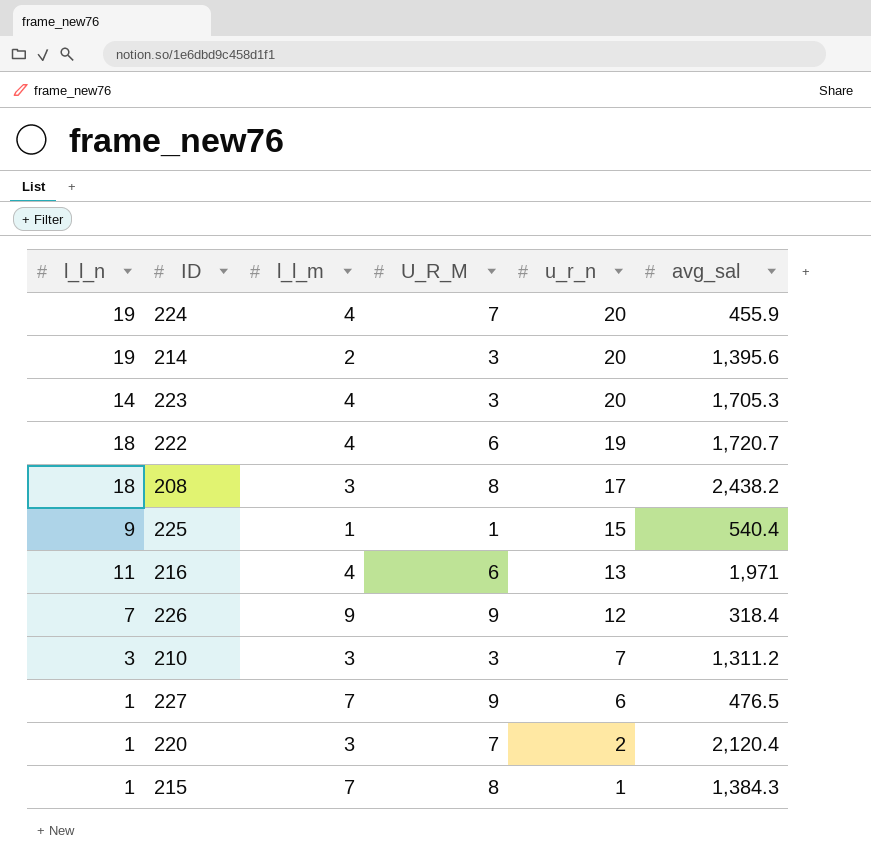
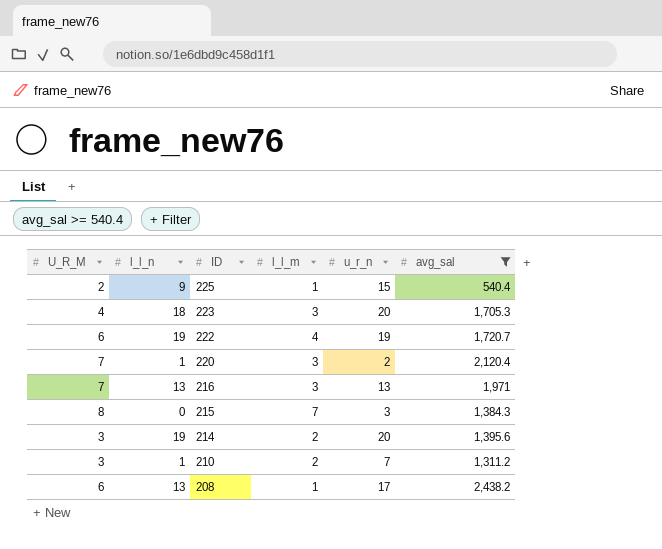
filter: none -> avg_sal >= 540.4
row order: u_r_n descending -> ID descending
column U_R_M | position: 4 -> 1
225 | U_R_M: 1 -> 2
223 | U_R_M: 3 -> 4
223 | l_l_n: 14 -> 18
223 | l_l_m: 4 -> 3
222 | l_l_n: 18 -> 19
216 | U_R_M: 6 -> 7
216 | l_l_n: 11 -> 13
216 | l_l_m: 4 -> 3
215 | l_l_n: 1 -> 0
215 | u_r_n: 1 -> 3
210 | l_l_n: 3 -> 1
210 | l_l_m: 3 -> 2
208 | U_R_M: 8 -> 6
208 | l_l_n: 18 -> 13
208 | l_l_m: 3 -> 1

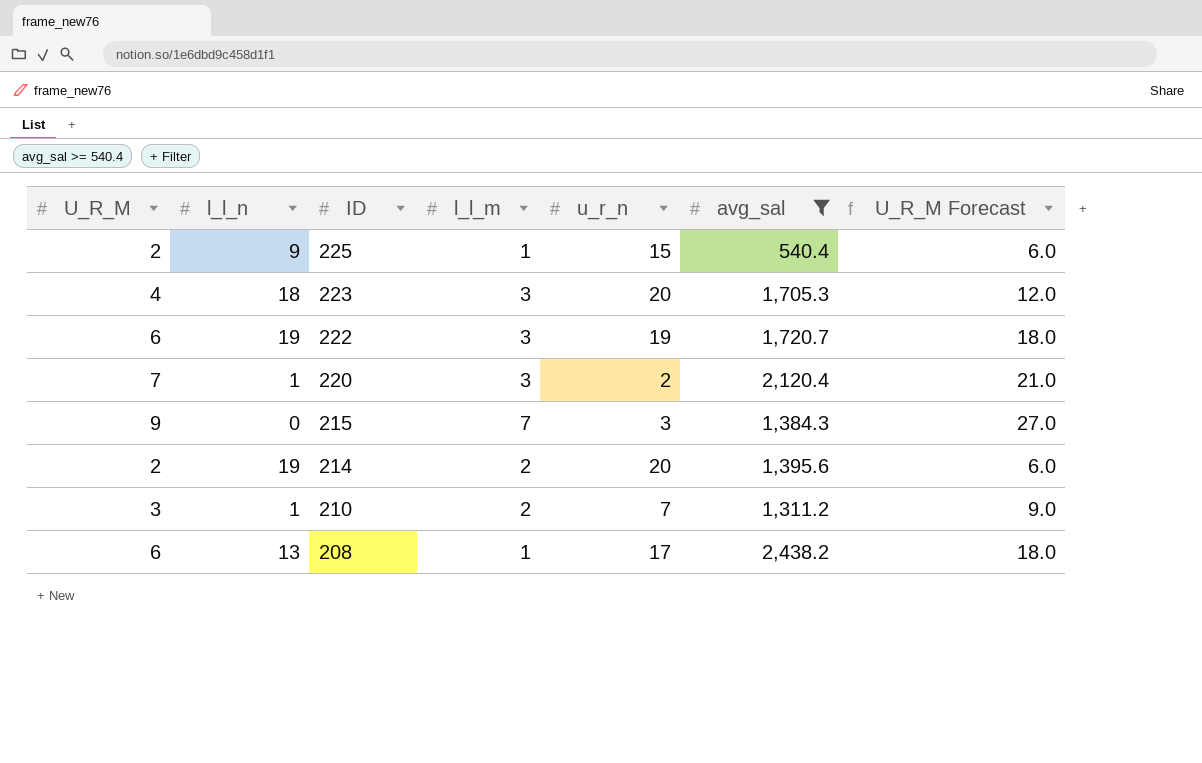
column U_R_M Forecast | formula: none -> [U_R_M] * 3
row 216: 7 | 13 | 3 | 13 | 1,971 -> none
222 | l_l_m: 4 -> 3
215 | U_R_M: 8 -> 9
214 | U_R_M: 3 -> 2

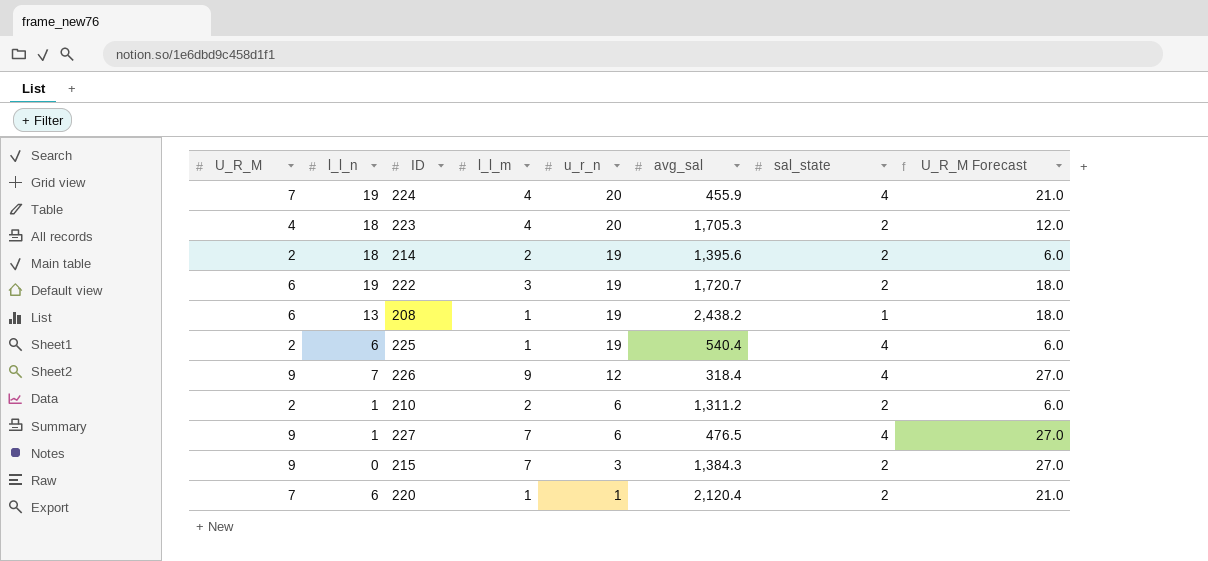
filter: avg_sal >= 540.4 -> none
row order: ID descending -> u_r_n descending
column sal_state | position: none -> 7
223 | l_l_m: 3 -> 4
214 | l_l_n: 19 -> 18
214 | u_r_n: 20 -> 19
208 | u_r_n: 17 -> 19
225 | l_l_n: 9 -> 6
225 | u_r_n: 15 -> 19
210 | U_R_M: 3 -> 2
210 | u_r_n: 7 -> 6
210 | U_R_M Forecast: 9.0 -> 6.0
220 | l_l_n: 1 -> 6
220 | l_l_m: 3 -> 1
220 | u_r_n: 2 -> 1

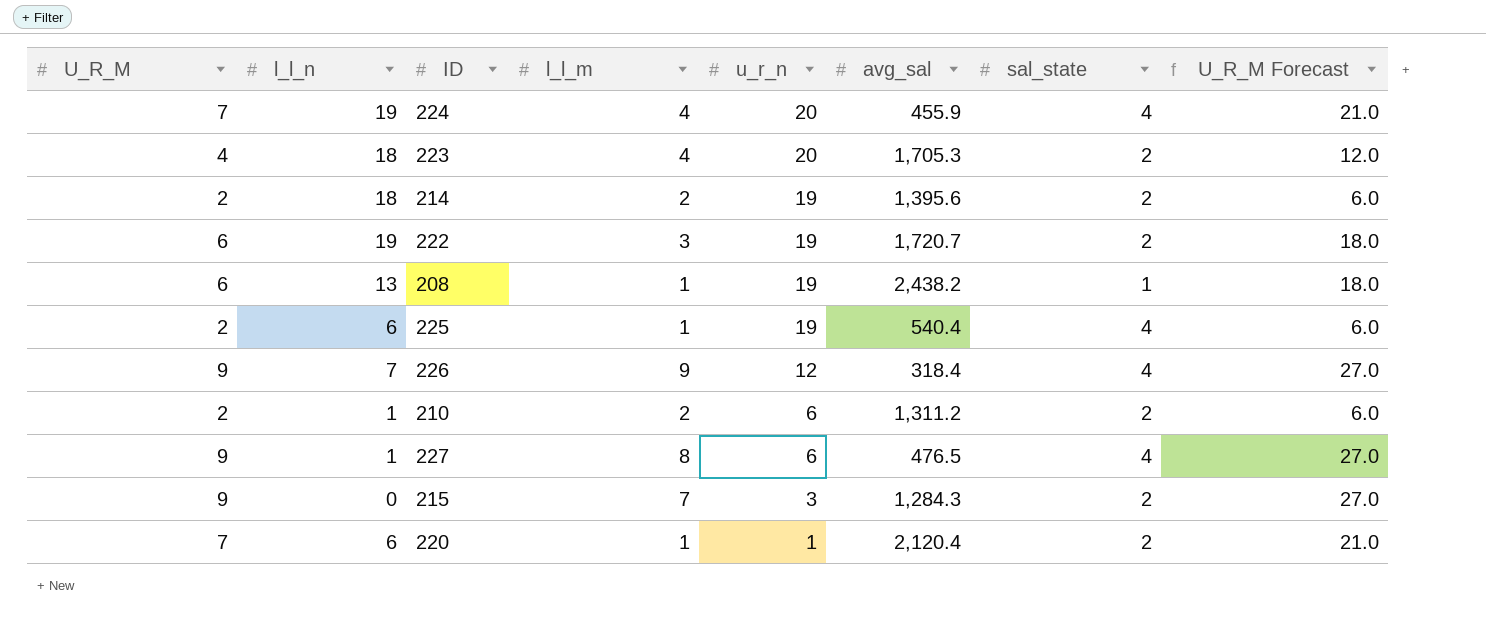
227 | l_l_m: 7 -> 8
215 | avg_sal: 1,384.3 -> 1,284.3

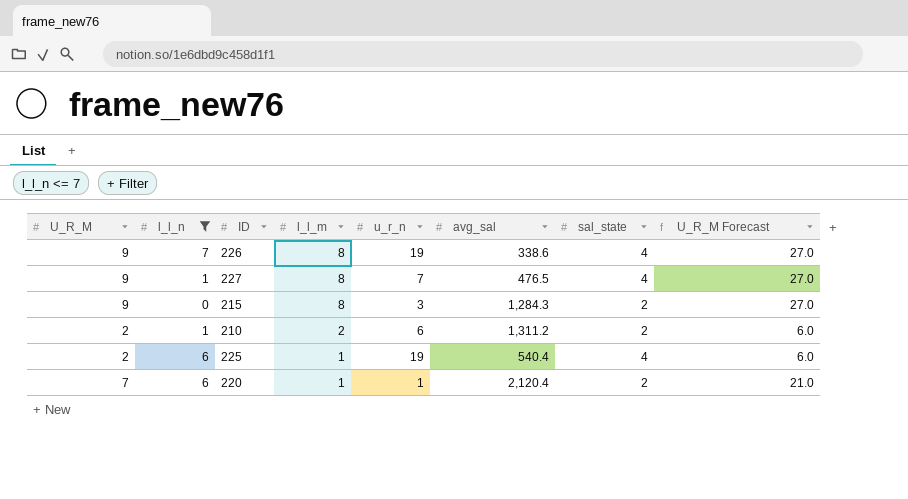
filter: none -> l_l_n <= 7
row order: u_r_n descending -> l_l_m descending
226 | l_l_m: 9 -> 8
226 | u_r_n: 12 -> 19
226 | avg_sal: 318.4 -> 338.6
227 | u_r_n: 6 -> 7
215 | l_l_m: 7 -> 8

